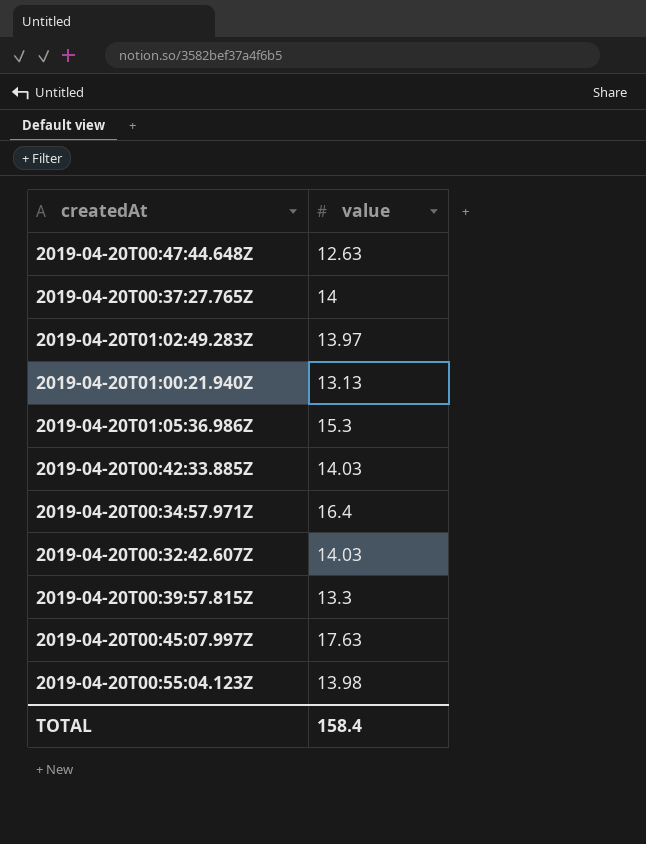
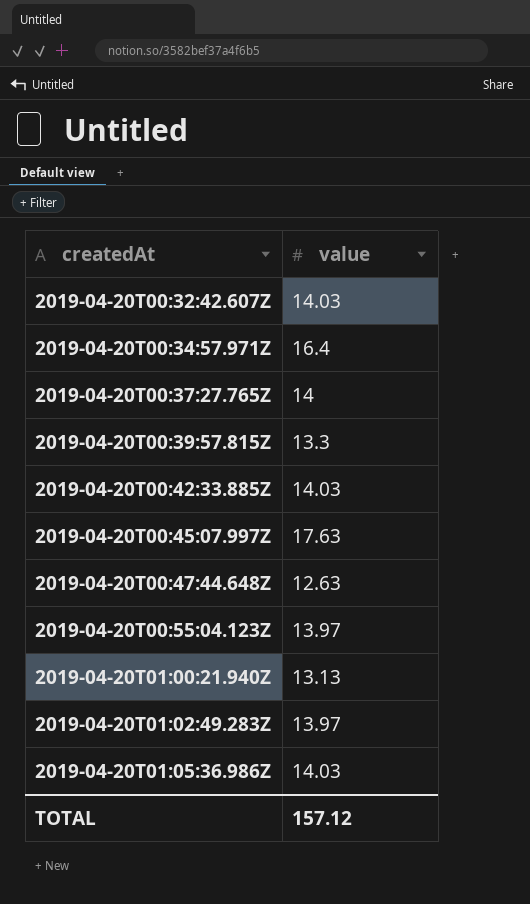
row order: none -> createdAt ascending
2019-04-20T00:55:04.123Z | value: 13.98 -> 13.97
2019-04-20T01:05:36.986Z | value: 15.3 -> 14.03
TOTAL | value: 158.4 -> 157.12

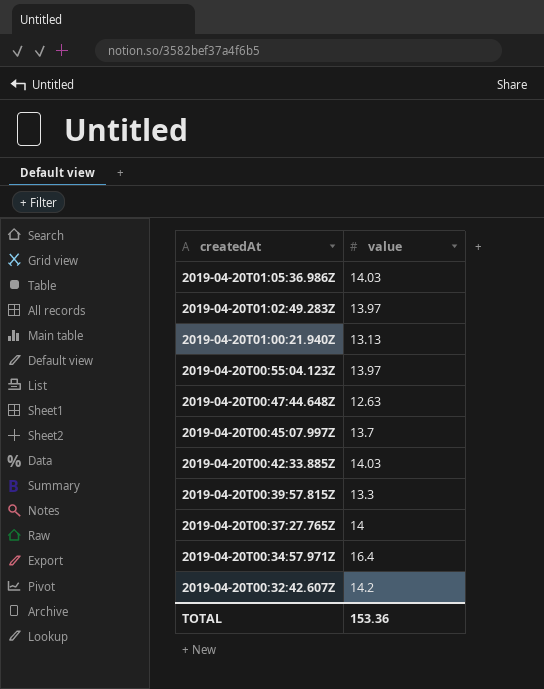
row order: createdAt ascending -> createdAt descending
2019-04-20T00:45:07.997Z | value: 17.63 -> 13.7
2019-04-20T00:32:42.607Z | value: 14.03 -> 14.2
TOTAL | value: 157.12 -> 153.36

